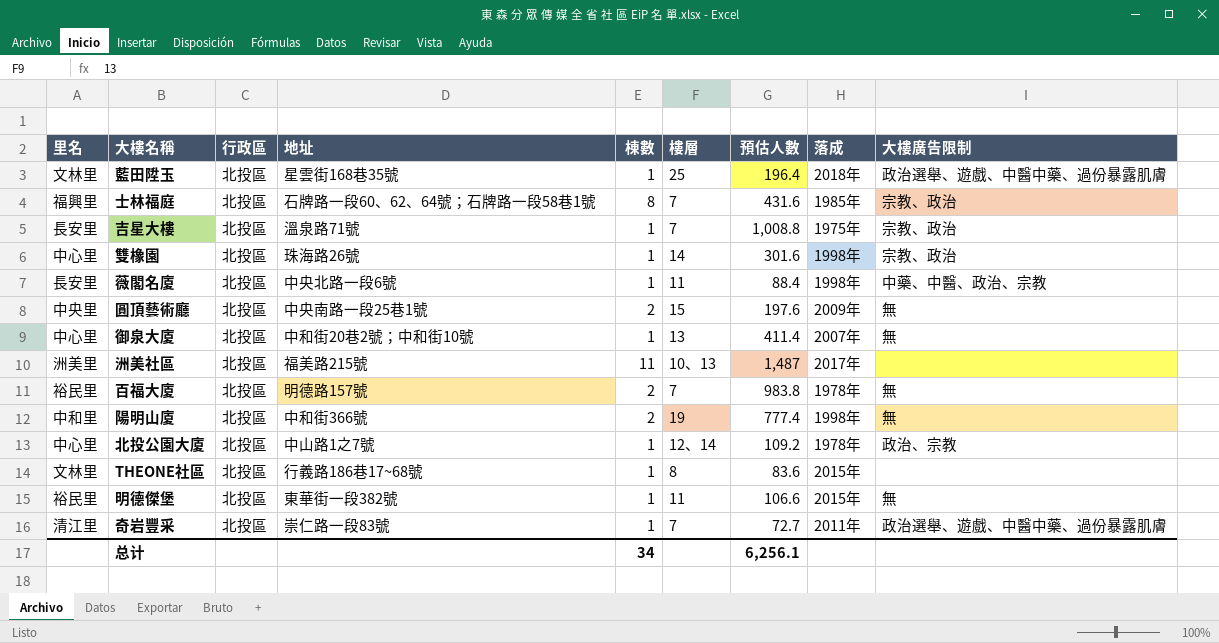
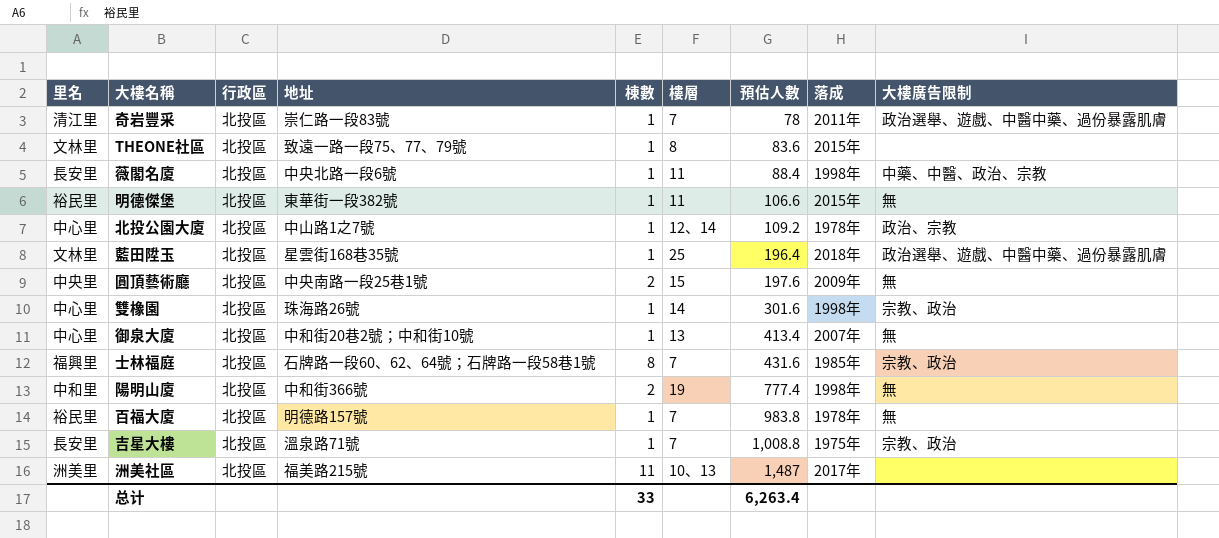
row order: none -> 預估人數 ascending
奇岩豐采 | 預估人數: 72.7 -> 78
THEONE社區 | 地址: 行義路186巷17~68號 -> 致遠一路一段75、77、79號
御泉大廈 | 預估人數: 411.4 -> 413.4
百福大廈 | 棟數: 2 -> 1
总计 | 棟數: 34 -> 33
总计 | 預估人數: 6,256.1 -> 6,263.4

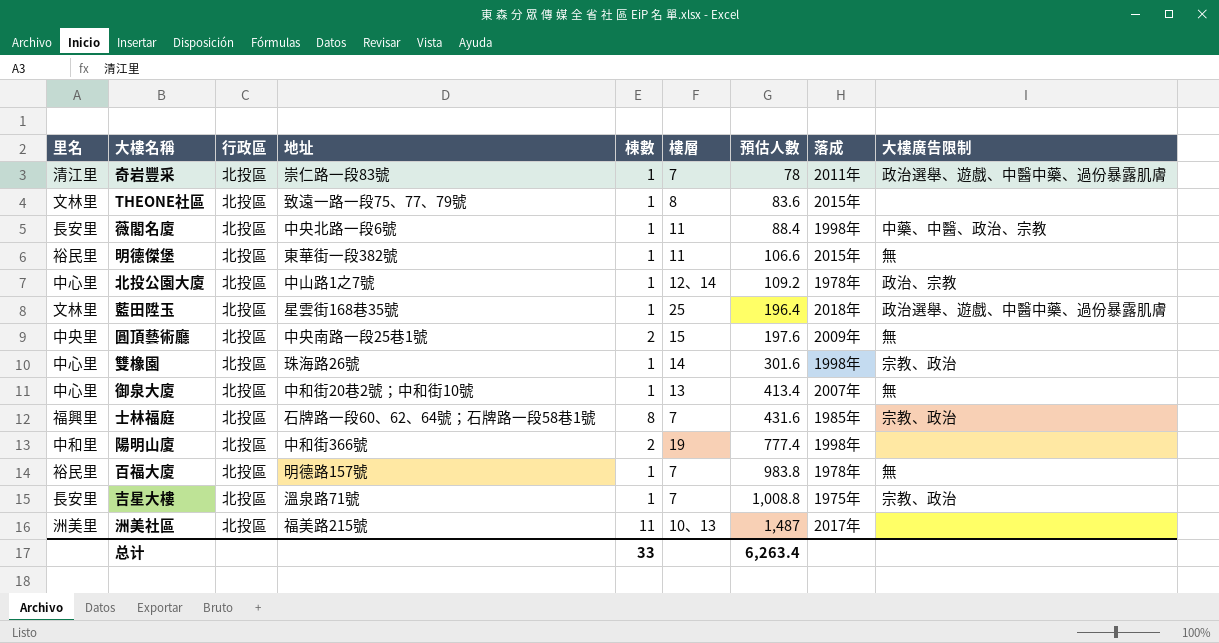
陽明山廈 | 大樓廣告限制: 無 -> none

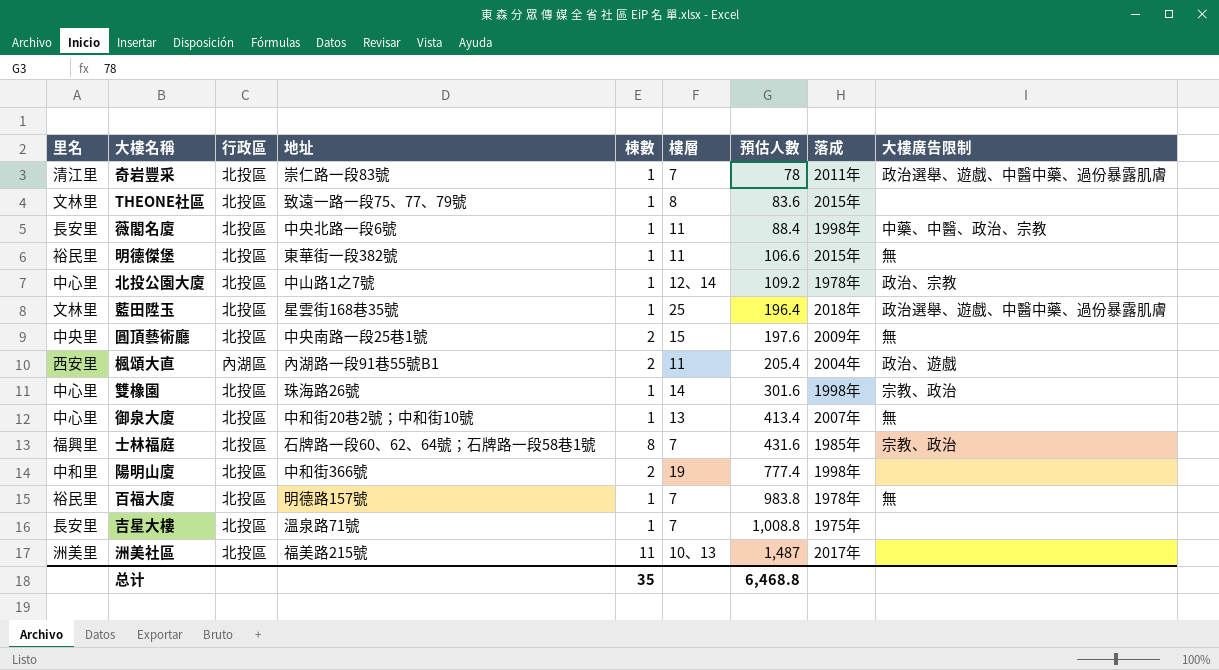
row 楓頌大直: none -> 西安里 | 內湖區 | 內湖路一段91巷55號B1 | 2 | 11 | 205.4 | 2004年 | 政治、遊戲
吉星大樓 | 大樓廣告限制: 宗教、政治 -> none
总计 | 棟數: 33 -> 35
总计 | 預估人數: 6,263.4 -> 6,468.8

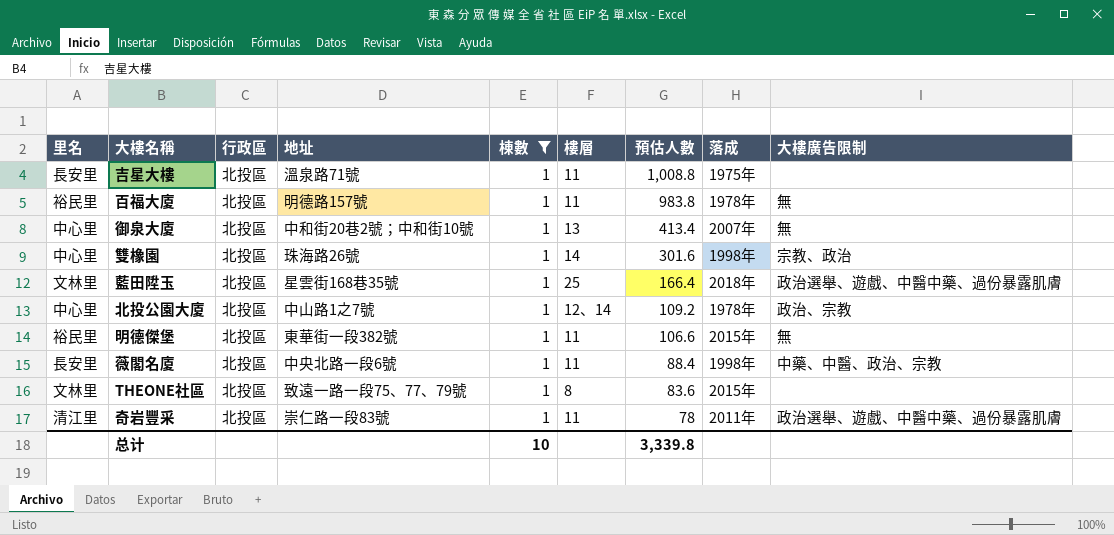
filter: none -> 棟數 = 1
row order: 預估人數 ascending -> 預估人數 descending
吉星大樓 | 樓層: 7 -> 11
百福大廈 | 樓層: 7 -> 11
藍田陞玉 | 預估人數: 196.4 -> 166.4
奇岩豐采 | 樓層: 7 -> 11
总计 | 棟數: 35 -> 10
总计 | 預估人數: 6,468.8 -> 3,339.8

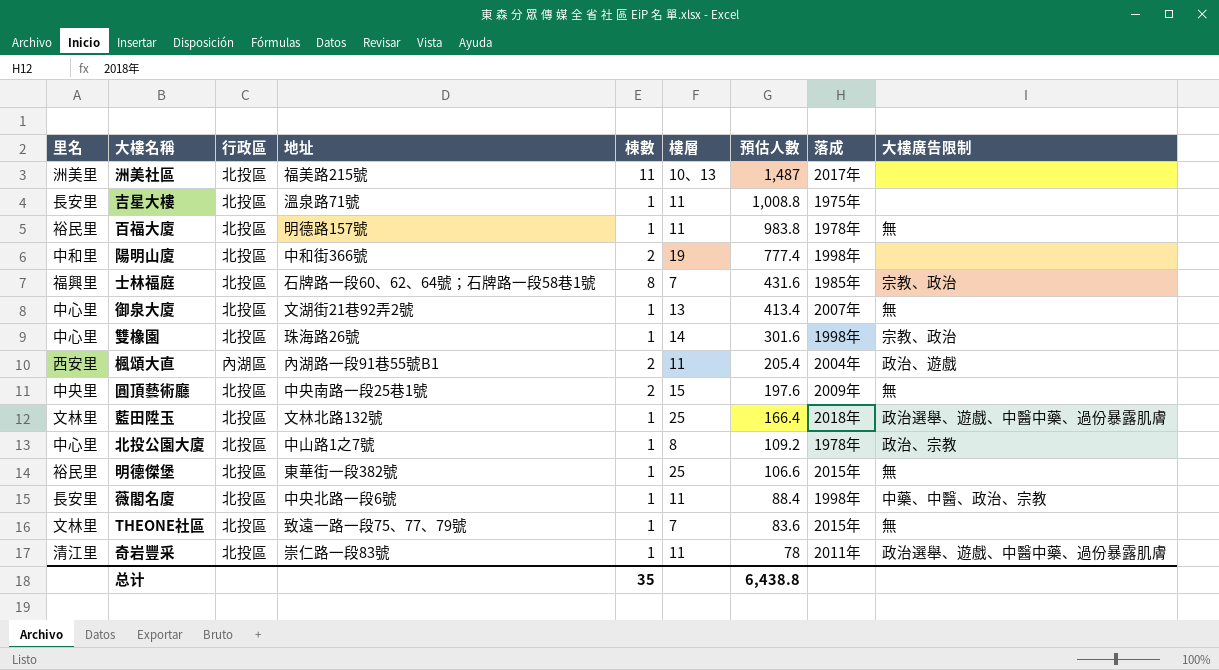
filter: 棟數 = 1 -> none
御泉大廈 | 地址: 中和街20巷2號；中和街10號 -> 文湖街21巷92弄2號
藍田陞玉 | 地址: 星雲街168巷35號 -> 文林北路132號
北投公園大廈 | 樓層: 12、14 -> 8
明德傑堡 | 樓層: 11 -> 25
THEONE社區 | 樓層: 8 -> 7
THEONE社區 | 大樓廣告限制: none -> 無
总计 | 棟數: 10 -> 35
总计 | 預估人數: 3,339.8 -> 6,438.8

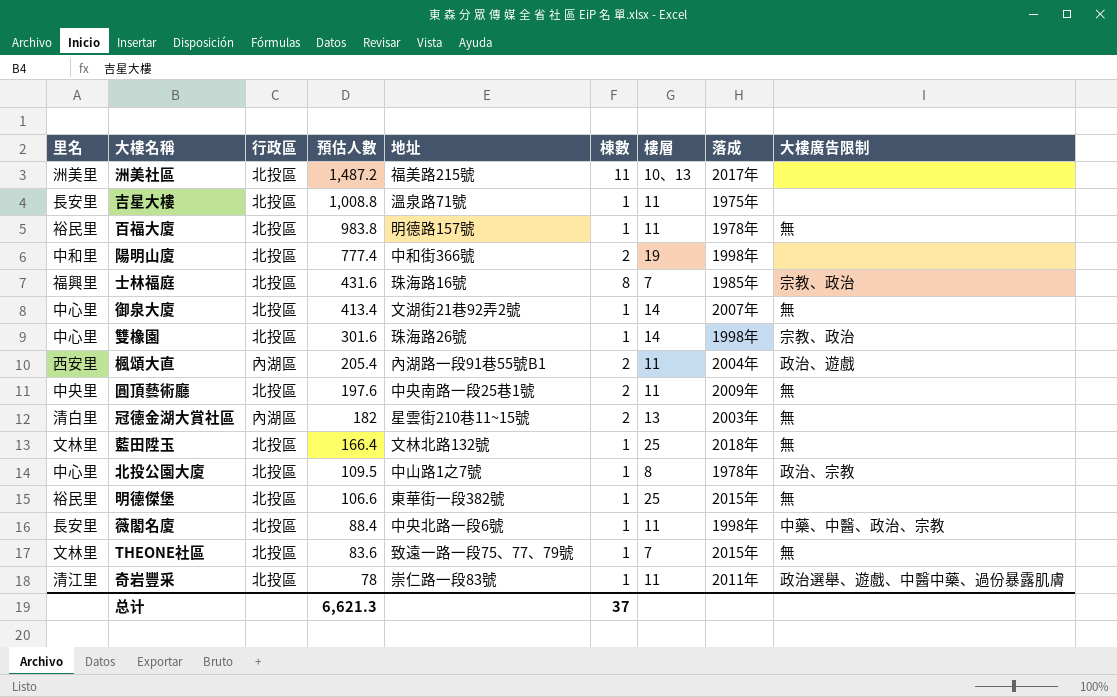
column 預估人數 | position: 7 -> 4
洲美社區 | 預估人數: 1,487 -> 1,487.2
士林福庭 | 地址: 石牌路一段60、62、64號；石牌路一段58巷1號 -> 珠海路16號
御泉大廈 | 樓層: 13 -> 14
圓頂藝術廳 | 樓層: 15 -> 11
row 冠德金湖大賞社區: none -> 清白里 | 內湖區 | 182 | 星雲街210巷11~15號 | 2 | 13 | 2003年 | 無
藍田陞玉 | 大樓廣告限制: 政治選舉、遊戲、中醫中藥、過份暴露肌膚 -> 無
北投公園大廈 | 預估人數: 109.2 -> 109.5
总计 | 預估人數: 6,438.8 -> 6,621.3
总计 | 棟數: 35 -> 37

